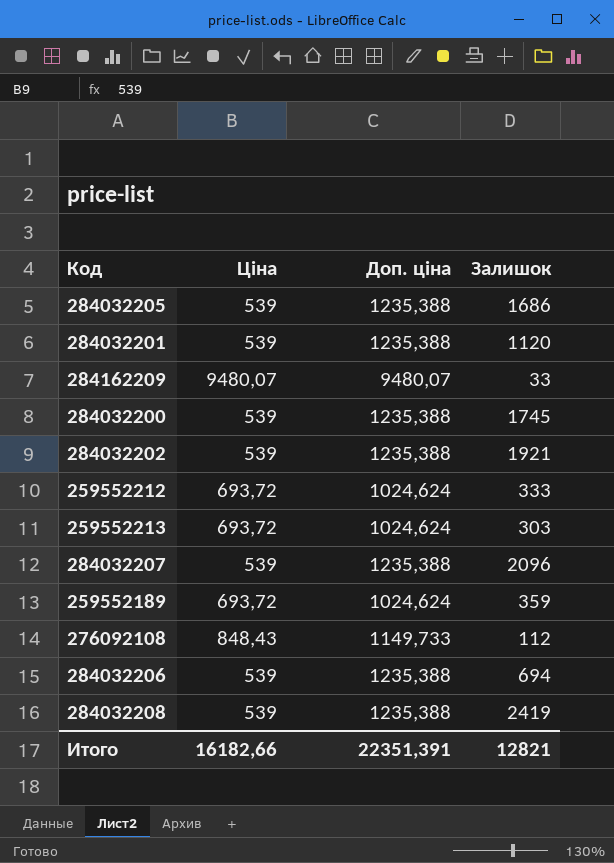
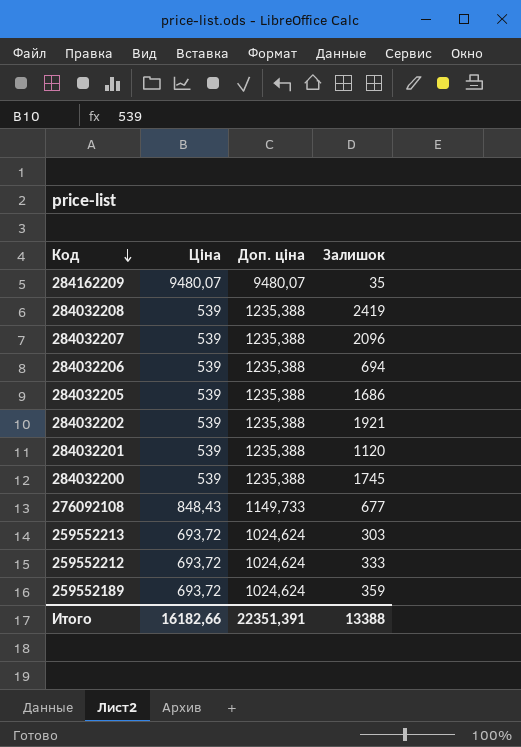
row order: none -> Код descending
284162209 | Залишок: 33 -> 35
276092108 | Залишок: 112 -> 677
Итого | Залишок: 12821 -> 13388

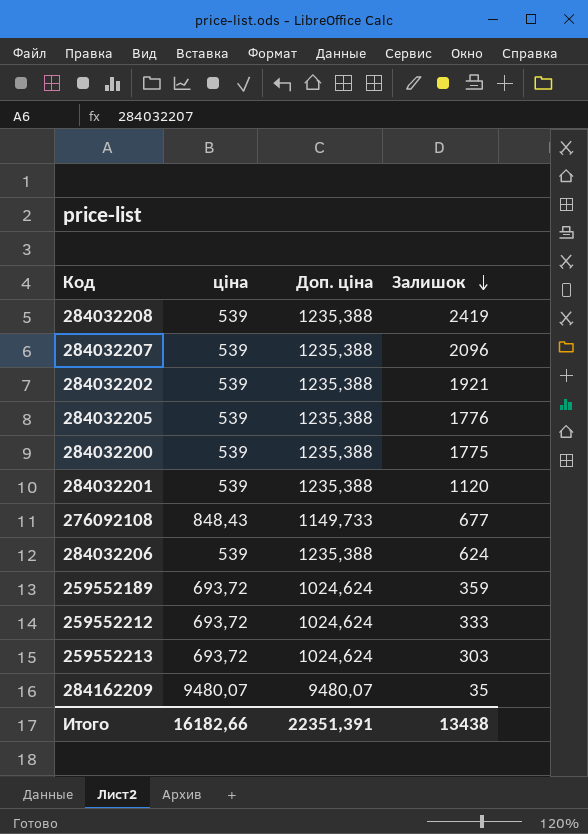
row order: Код descending -> Залишок descending
column name: Ціна -> ціна
284032205 | Залишок: 1686 -> 1776
284032200 | Залишок: 1745 -> 1775
284032206 | Залишок: 694 -> 624
Итого | Залишок: 13388 -> 13438

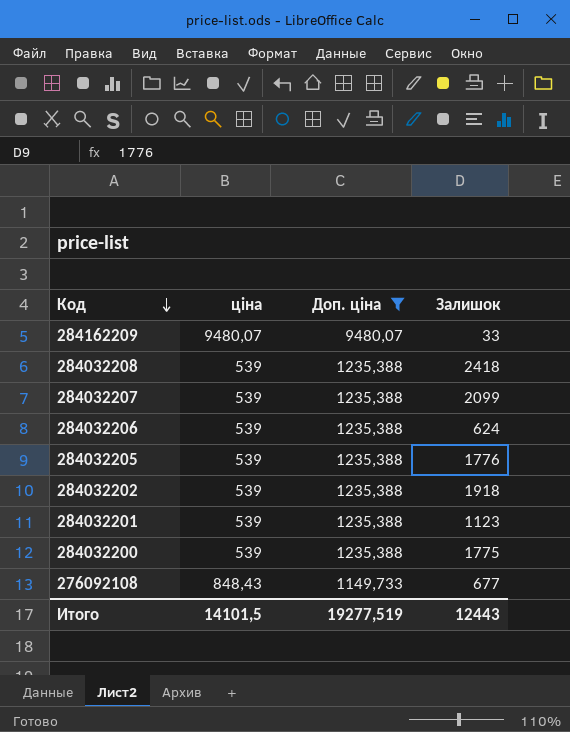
filter: none -> Доп. ціна != 1024,624
row order: Залишок descending -> Код descending
284162209 | Залишок: 35 -> 33
284032208 | Залишок: 2419 -> 2418
284032207 | Залишок: 2096 -> 2099
284032202 | Залишок: 1921 -> 1918
284032201 | Залишок: 1120 -> 1123
Итого | ціна: 16182,66 -> 14101,5
Итого | Доп. ціна: 22351,391 -> 19277,519
Итого | Залишок: 13438 -> 12443

